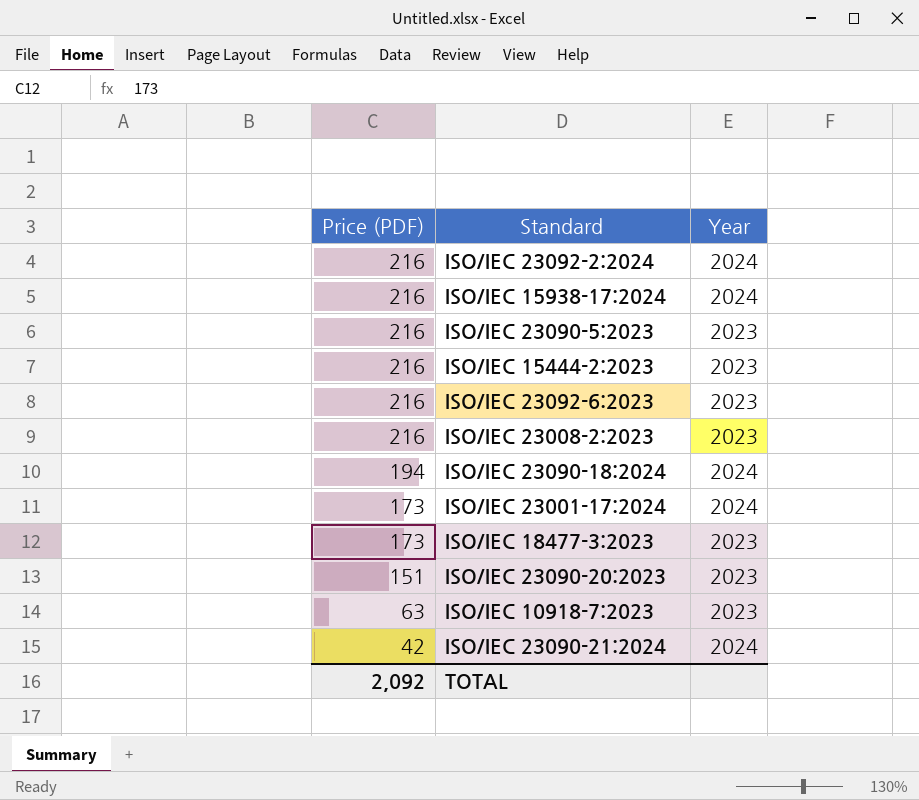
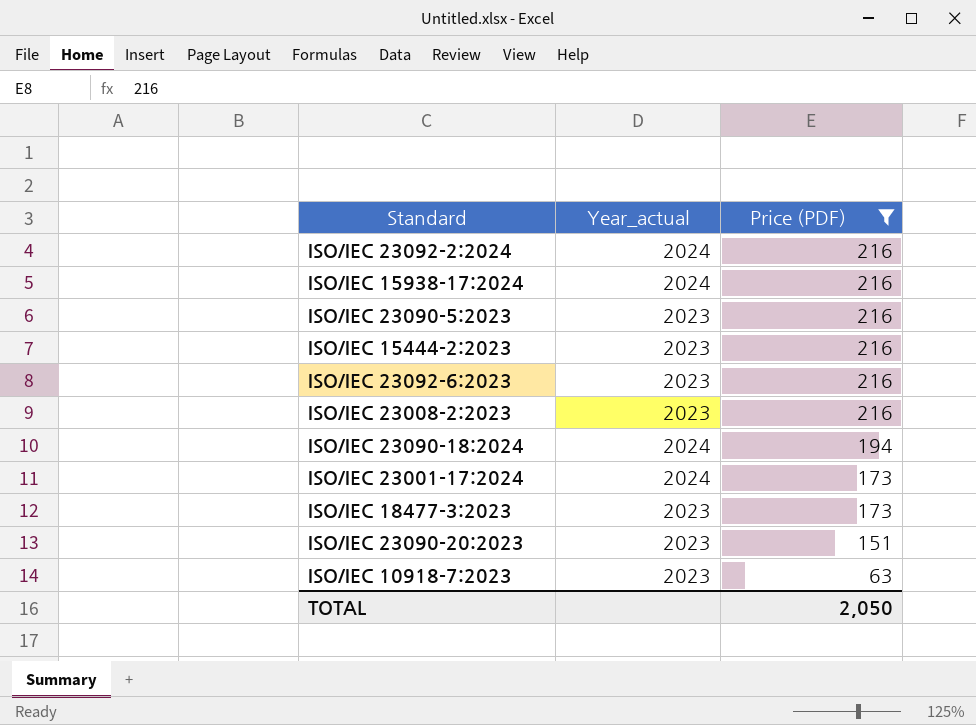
filter: none -> Price (PDF) != 42
column name: Year -> Year_actual
column Price (PDF) | position: 1 -> 3
TOTAL | Price (PDF): 2,092 -> 2,050

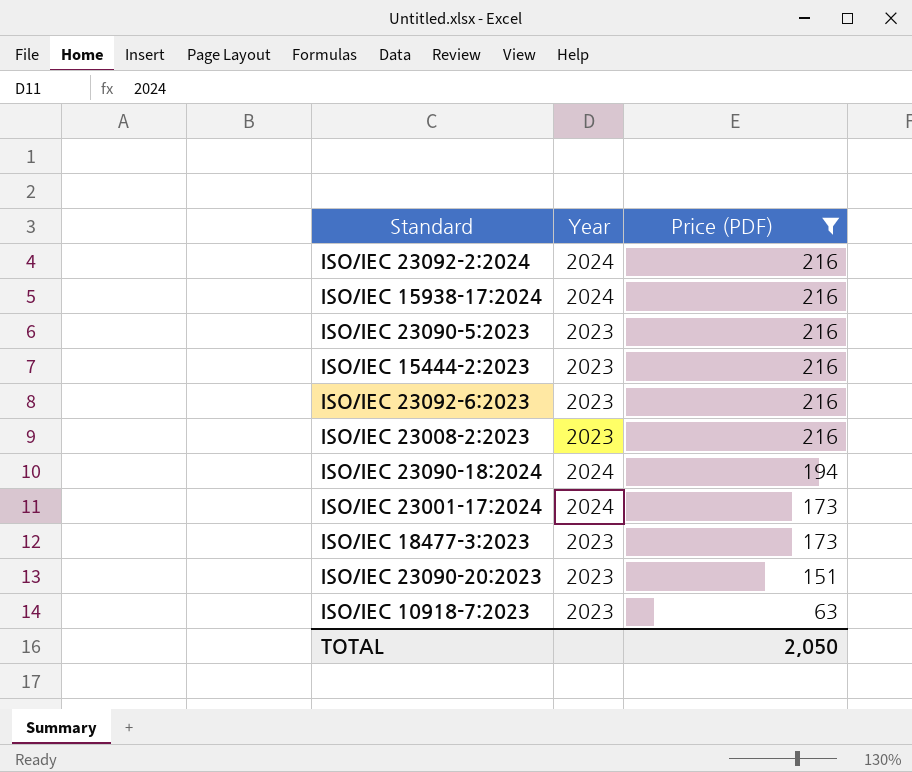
column name: Year_actual -> Year

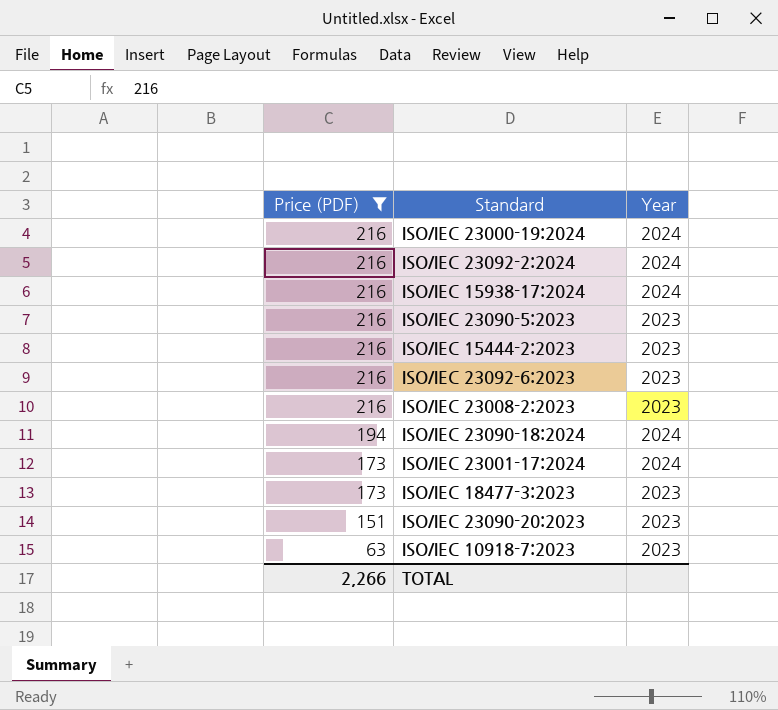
column Price (PDF) | position: 3 -> 1
row ISO/IEC 23000-19:2024: none -> 216 | 2024
TOTAL | Price (PDF): 2,050 -> 2,266

